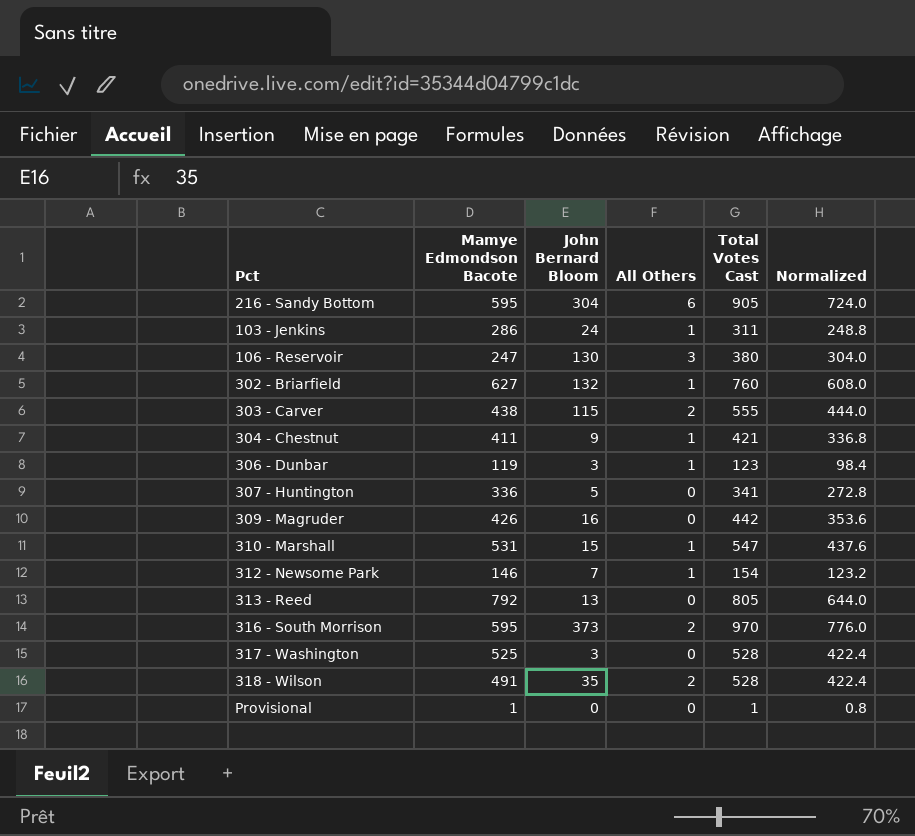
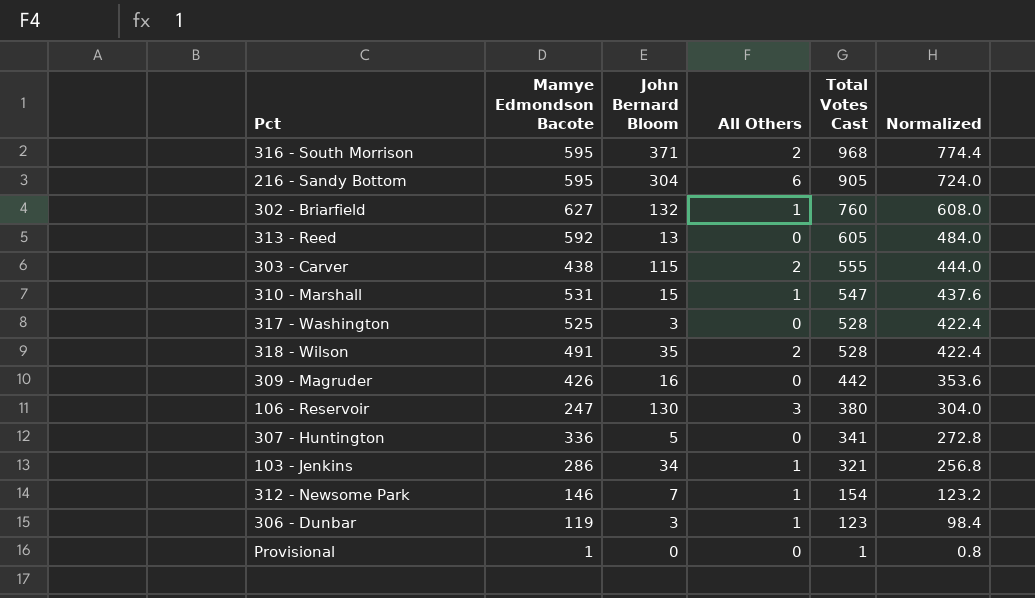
row order: none -> Total Votes Cast descending
row 304 - Chestnut: 411 | 9 | 1 | 421 | 336.8 -> none
316 - South Morrison | John Bernard Bloom: 373 -> 371
316 - South Morrison | Total Votes Cast: 970 -> 968
316 - South Morrison | Normalized: 776.0 -> 774.4
313 - Reed | Mamye Edmondson Bacote: 792 -> 592
313 - Reed | Total Votes Cast: 805 -> 605
313 - Reed | Normalized: 644.0 -> 484.0
103 - Jenkins | John Bernard Bloom: 24 -> 34
103 - Jenkins | Total Votes Cast: 311 -> 321
103 - Jenkins | Normalized: 248.8 -> 256.8

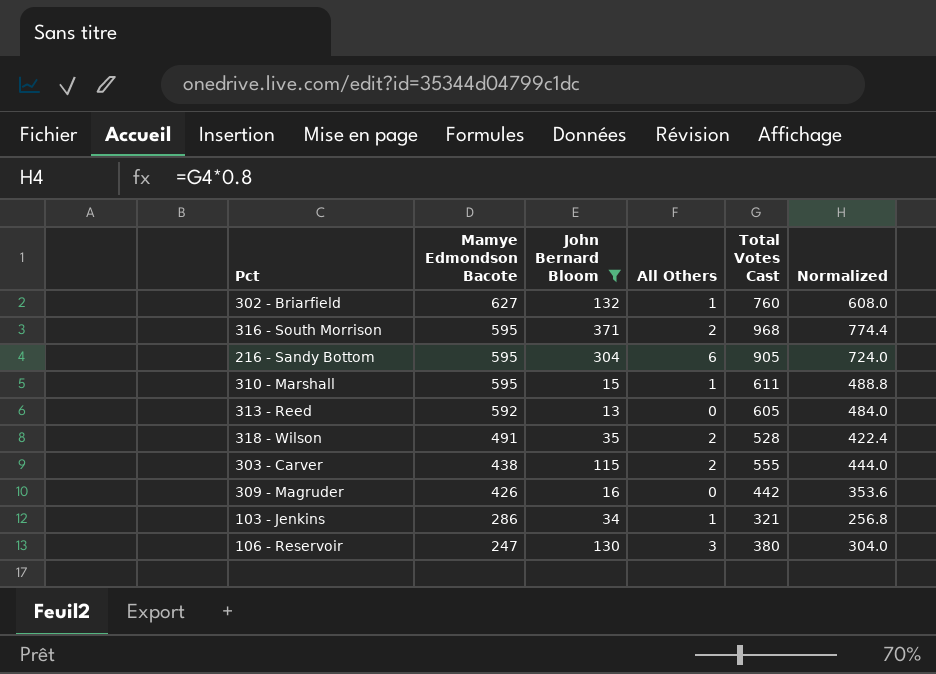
filter: none -> John Bernard Bloom >= 13
row order: Total Votes Cast descending -> Mamye Edmondson Bacote descending
310 - Marshall | Mamye Edmondson Bacote: 531 -> 595
310 - Marshall | Total Votes Cast: 547 -> 611
310 - Marshall | Normalized: 437.6 -> 488.8

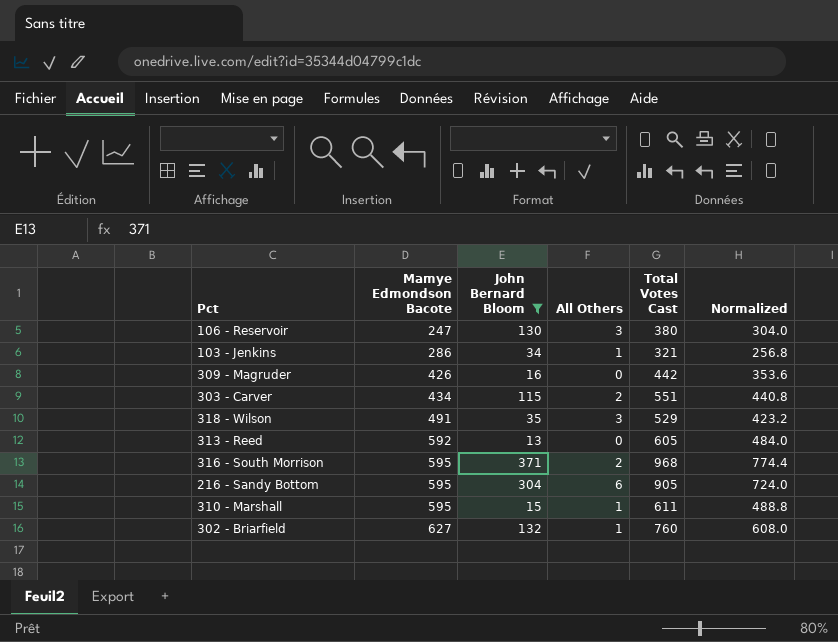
row order: Mamye Edmondson Bacote descending -> Mamye Edmondson Bacote ascending
303 - Carver | Mamye Edmondson Bacote: 438 -> 434
303 - Carver | Total Votes Cast: 555 -> 551
303 - Carver | Normalized: 444.0 -> 440.8
318 - Wilson | All Others: 2 -> 3
318 - Wilson | Total Votes Cast: 528 -> 529
318 - Wilson | Normalized: 422.4 -> 423.2

